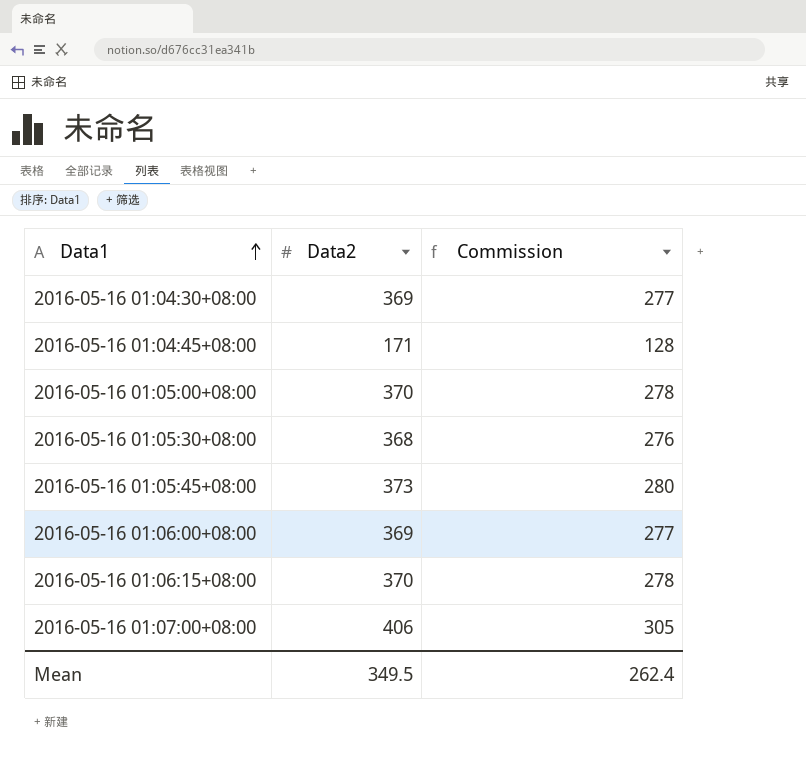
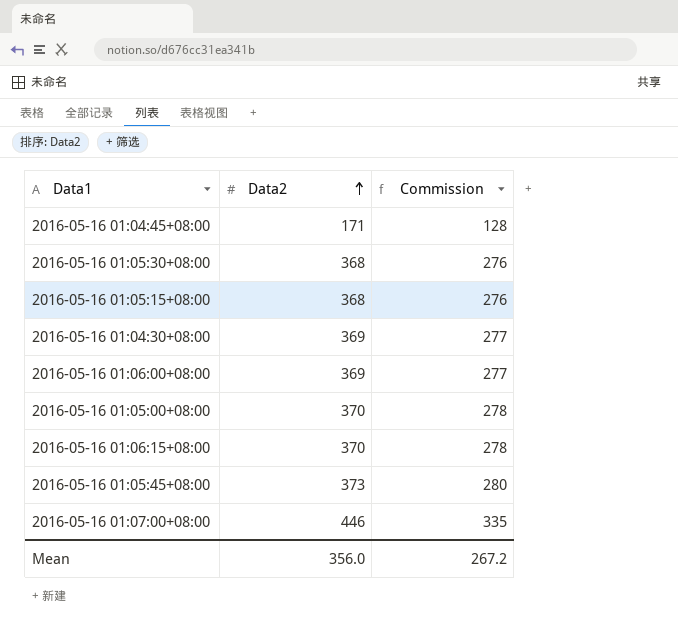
row order: Data1 ascending -> Data2 ascending
row 2016-05-16 01:05:15+08:00: none -> 368 | 276
2016-05-16 01:07:00+08:00 | Data2: 406 -> 446
2016-05-16 01:07:00+08:00 | Commission: 305 -> 335
Mean | Data2: 349.5 -> 356.0
Mean | Commission: 262.4 -> 267.2

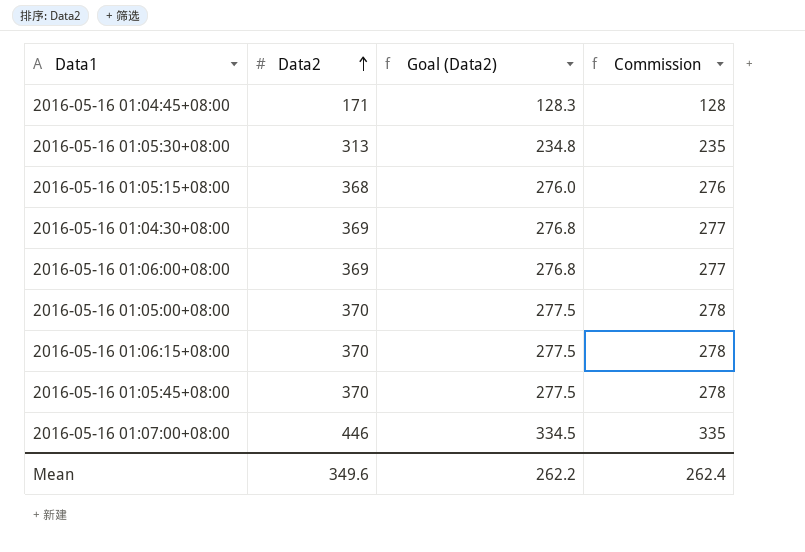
column Goal (Data2) | formula: none -> [Data2] * 0.75
2016-05-16 01:05:30+08:00 | Data2: 368 -> 313
2016-05-16 01:05:30+08:00 | Commission: 276 -> 235
2016-05-16 01:05:45+08:00 | Data2: 373 -> 370
2016-05-16 01:05:45+08:00 | Commission: 280 -> 278
Mean | Data2: 356.0 -> 349.6
Mean | Commission: 267.2 -> 262.4

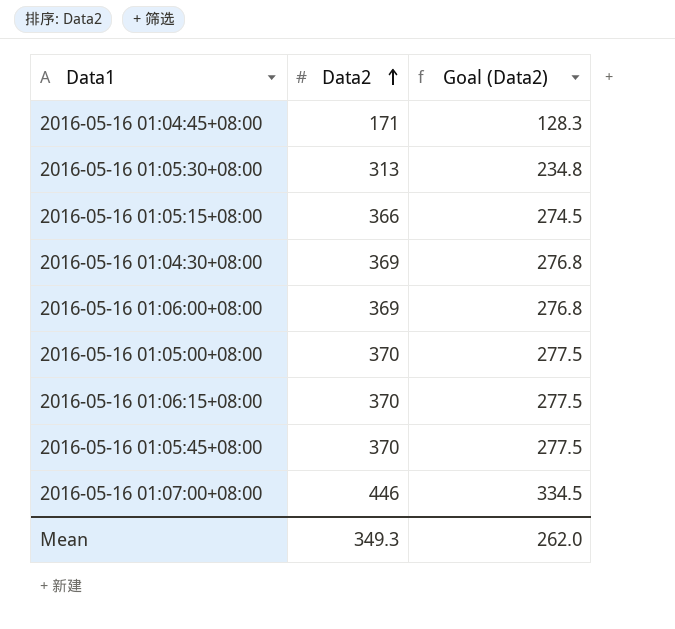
column Commission | formula: [Data2] * 0.75 -> none
2016-05-16 01:05:15+08:00 | Data2: 368 -> 366
2016-05-16 01:05:15+08:00 | Goal (Data2): 276.0 -> 274.5
Mean | Data2: 349.6 -> 349.3
Mean | Goal (Data2): 262.2 -> 262.0

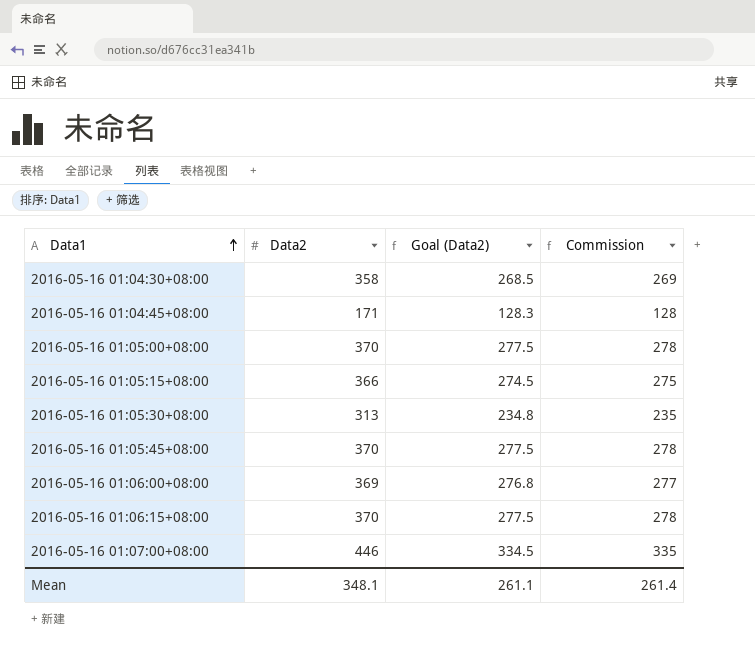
row order: Data2 ascending -> Data1 ascending
column Commission | formula: none -> [Data2] * 0.75
2016-05-16 01:04:30+08:00 | Data2: 369 -> 358
2016-05-16 01:04:30+08:00 | Goal (Data2): 276.8 -> 268.5
Mean | Data2: 349.3 -> 348.1
Mean | Goal (Data2): 262.0 -> 261.1

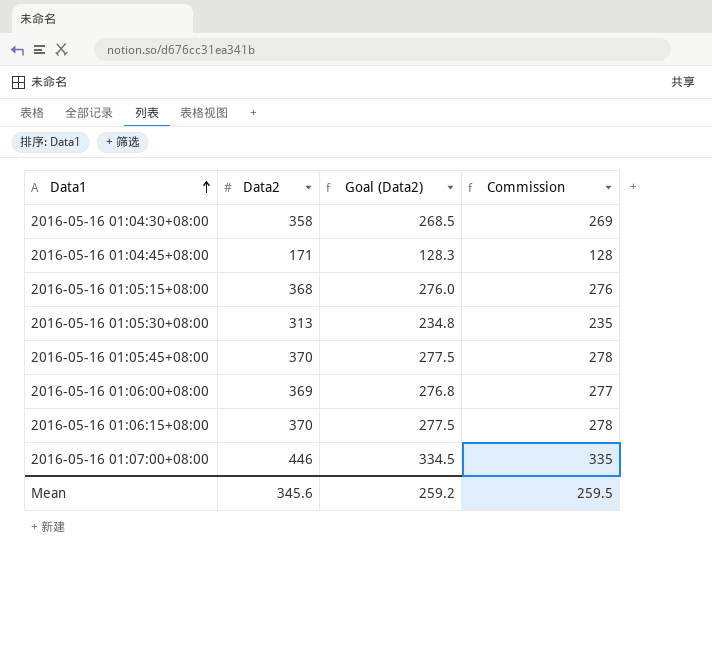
row 2016-05-16 01:05:00+08:00: 370 | 277.5 | 278 -> none
2016-05-16 01:05:15+08:00 | Data2: 366 -> 368
2016-05-16 01:05:15+08:00 | Goal (Data2): 274.5 -> 276.0
2016-05-16 01:05:15+08:00 | Commission: 275 -> 276
Mean | Data2: 348.1 -> 345.6
Mean | Goal (Data2): 261.1 -> 259.2
Mean | Commission: 261.4 -> 259.5

